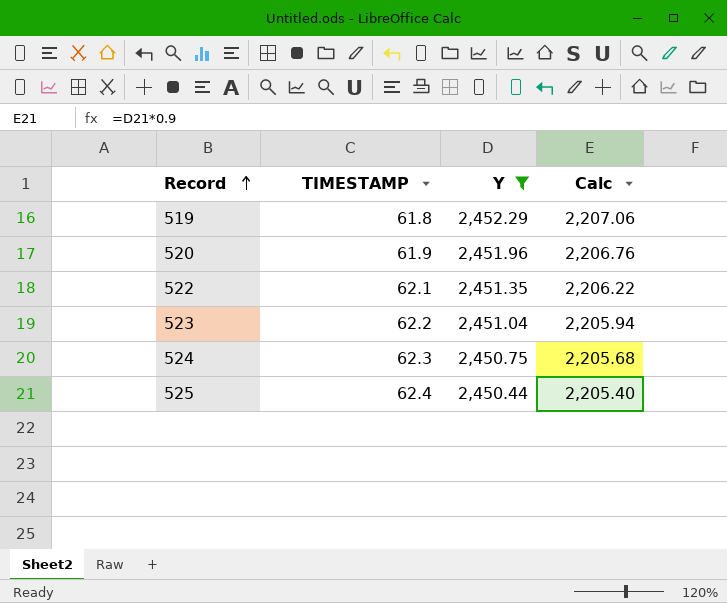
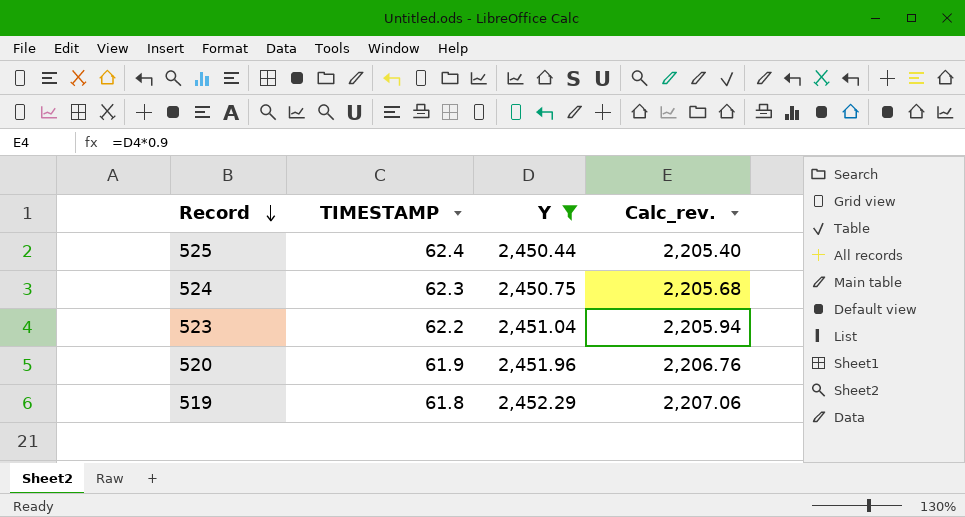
row order: Record ascending -> Record descending
column name: Calc -> Calc_rev.
row 522: 62.1 | 2,451.35 | 2,206.22 -> none

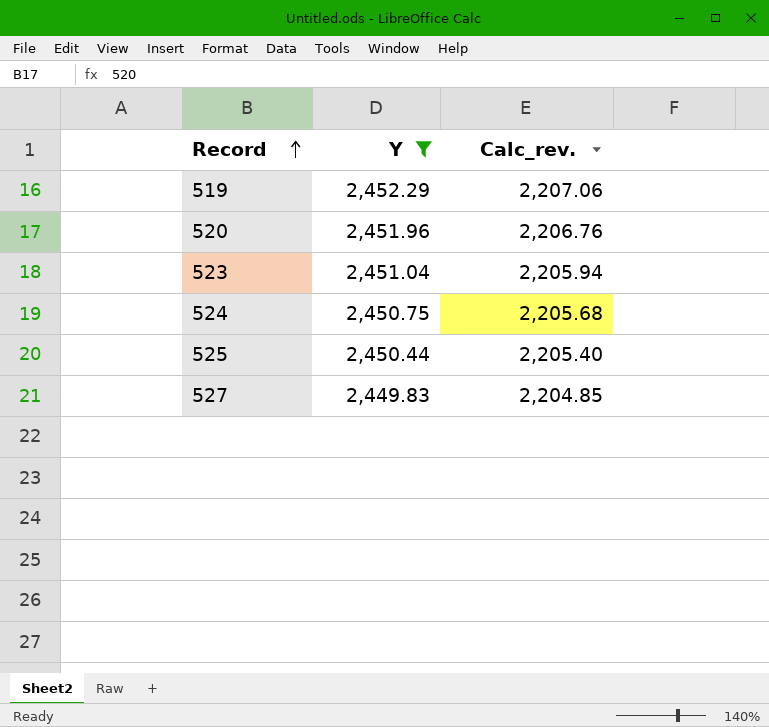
row order: Record descending -> Record ascending
column TIMESTAMP | position: 2 -> none
row 527: none -> 2,449.83 | 2,204.85

